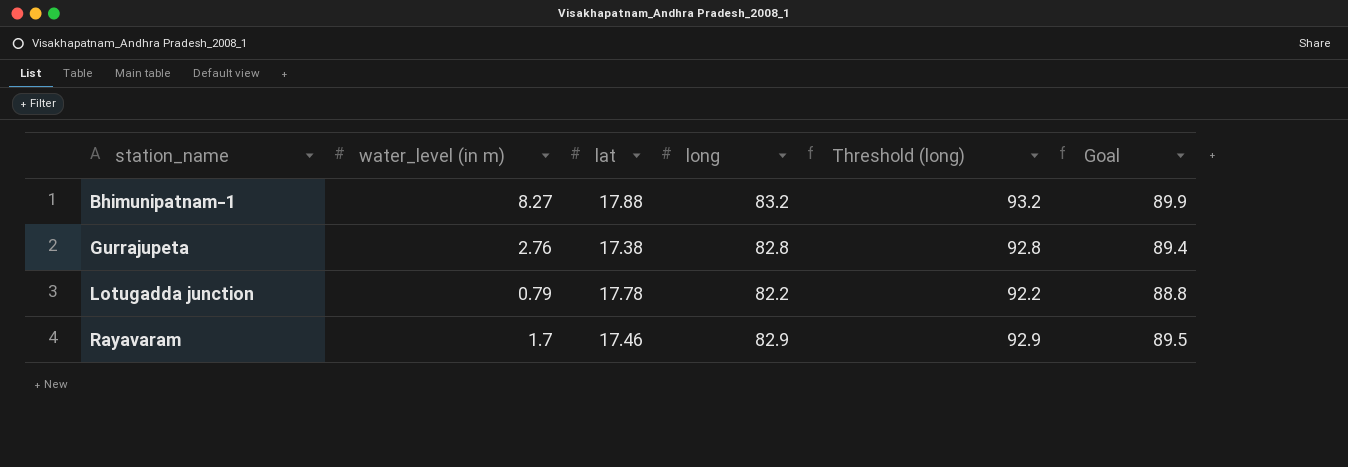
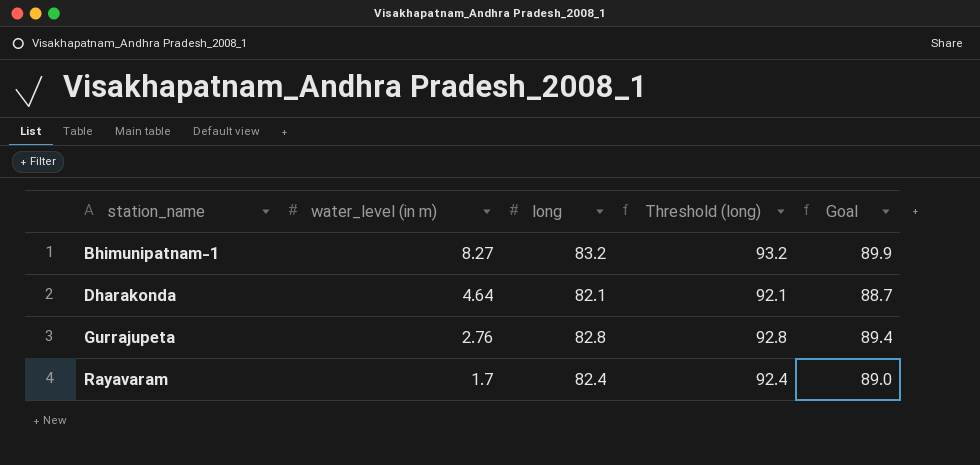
column lat | position: 3 -> none
row Lotugadda junction: 0.79 | 17.78 | 82.2 | 92.2 | 88.8 -> none
row Dharakonda: none -> 4.64 | 82.1 | 92.1 | 88.7
Rayavaram | long: 82.9 -> 82.4
Rayavaram | Threshold (long): 92.9 -> 92.4
Rayavaram | Goal: 89.5 -> 89.0

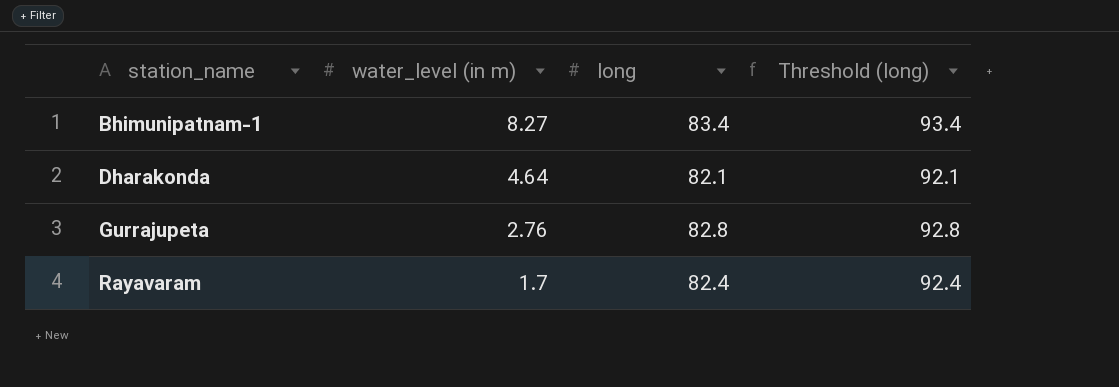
column Goal | formula: [long] * 1.08 -> none
Bhimunipatnam-1 | long: 83.2 -> 83.4
Bhimunipatnam-1 | Threshold (long): 93.2 -> 93.4

